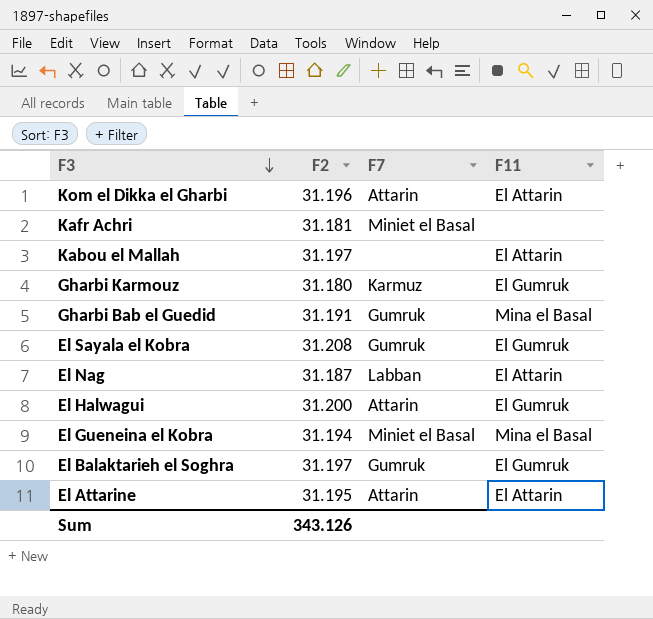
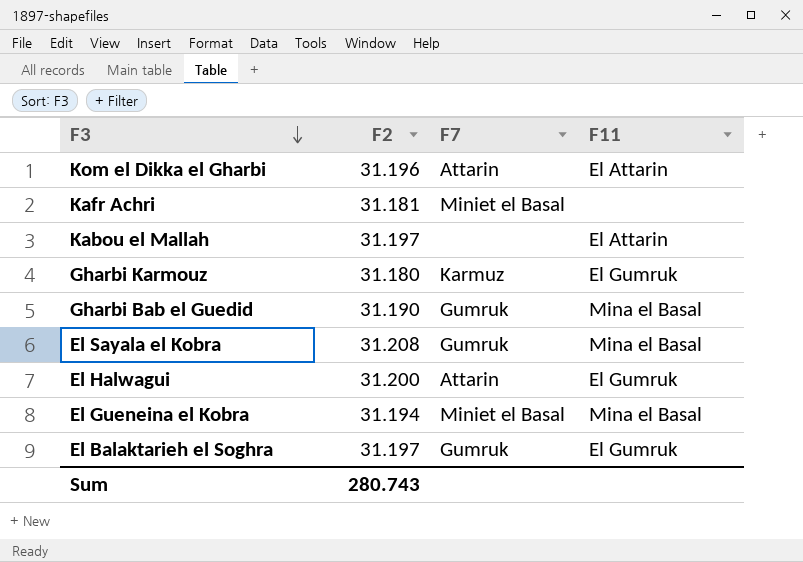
row El Nag: 31.187 | Labban | El Attarin -> none
row El Attarine: 31.195 | Attarin | El Attarin -> none
Gharbi Bab el Guedid | F2: 31.191 -> 31.190
El Sayala el Kobra | F11: El Gumruk -> Mina el Basal
Sum | F2: 343.126 -> 280.743

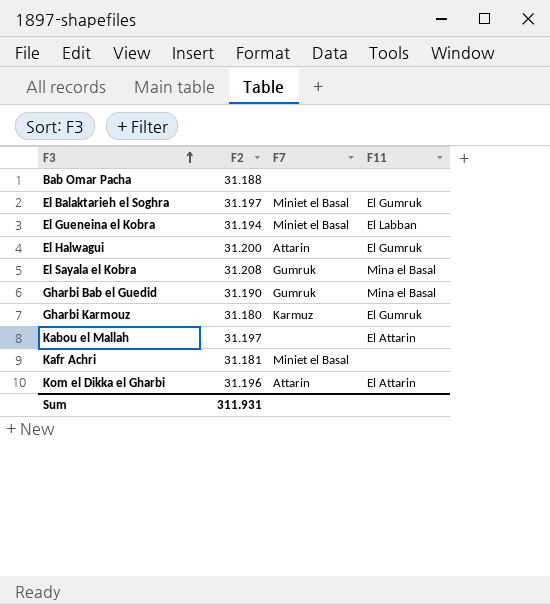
row order: F3 descending -> F3 ascending
row Bab Omar Pacha: none -> 31.188 | none | none
El Balaktarieh el Soghra | F7: Gumruk -> Miniet el Basal
El Gueneina el Kobra | F11: Mina el Basal -> El Labban
Sum | F2: 280.743 -> 311.931

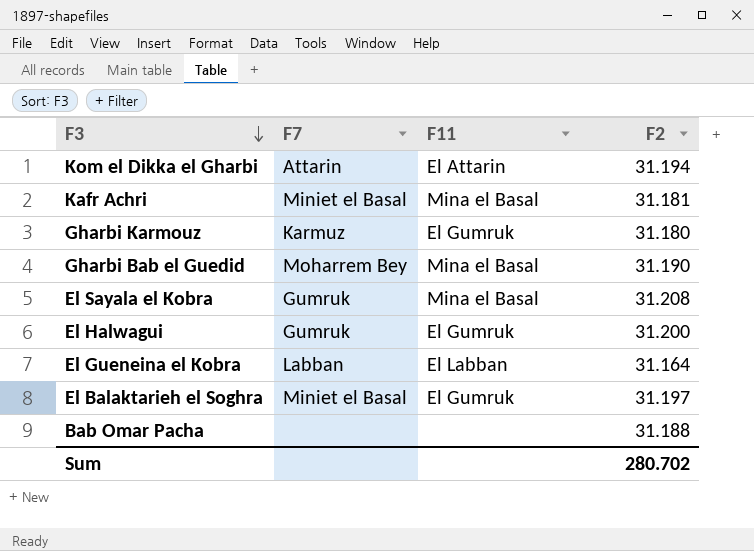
row order: F3 ascending -> F3 descending
column F2 | position: 2 -> 4
row Kabou el Mallah: 31.197 | none | El Attarin -> none
Kom el Dikka el Gharbi | F2: 31.196 -> 31.194
Kafr Achri | F11: none -> Mina el Basal
Gharbi Bab el Guedid | F7: Gumruk -> Moharrem Bey
El Halwagui | F7: Attarin -> Gumruk
El Gueneina el Kobra | F7: Miniet el Basal -> Labban
El Gueneina el Kobra | F2: 31.194 -> 31.164
Sum | F2: 311.931 -> 280.702

